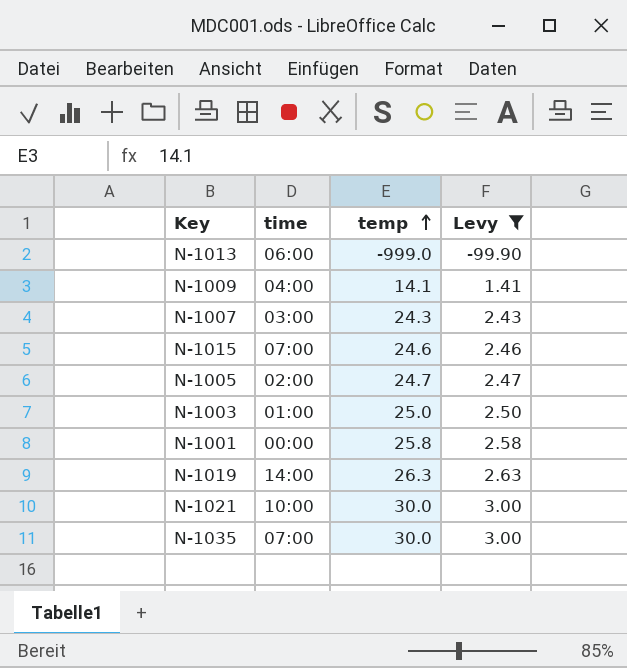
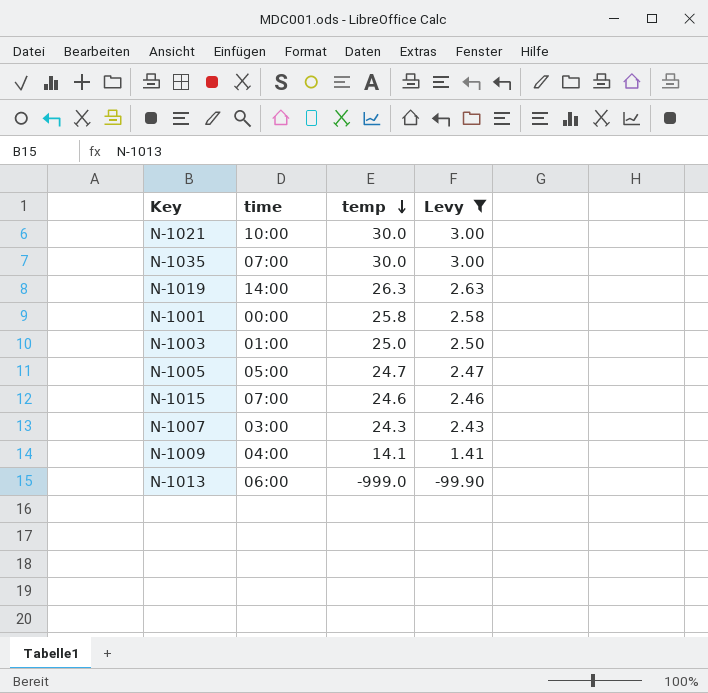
row order: temp ascending -> temp descending
N-1005 | time: 02:00 -> 05:00

